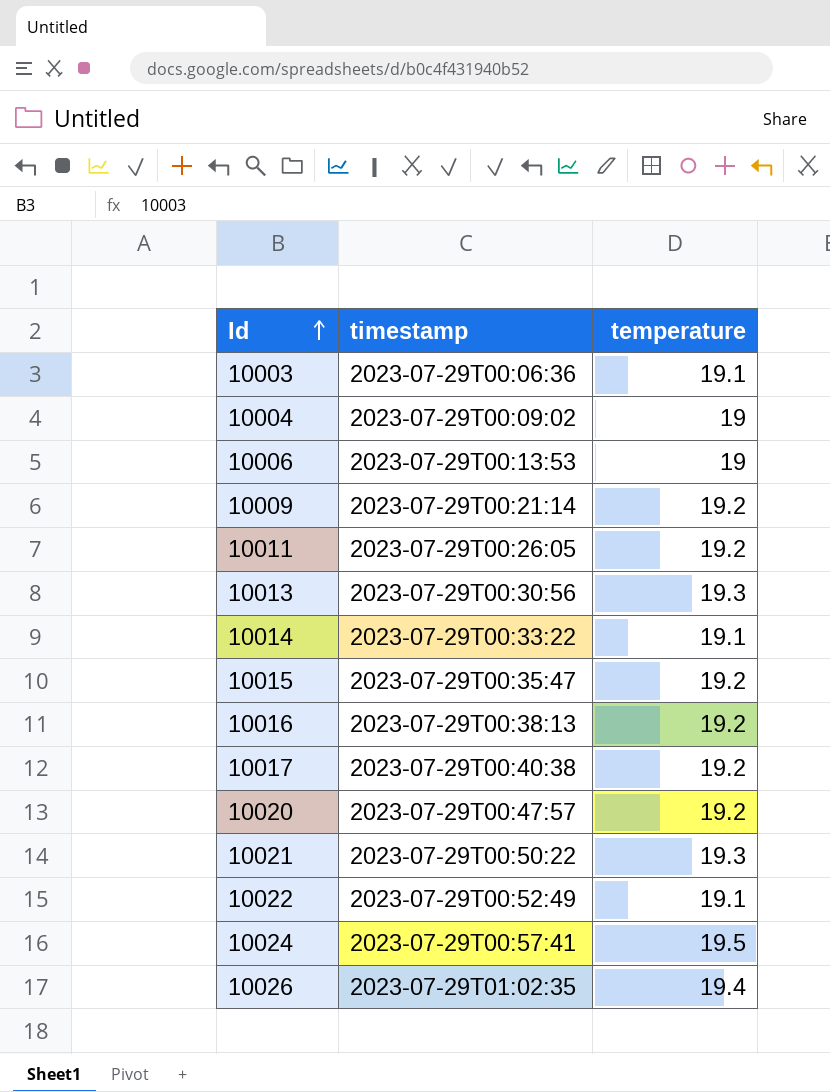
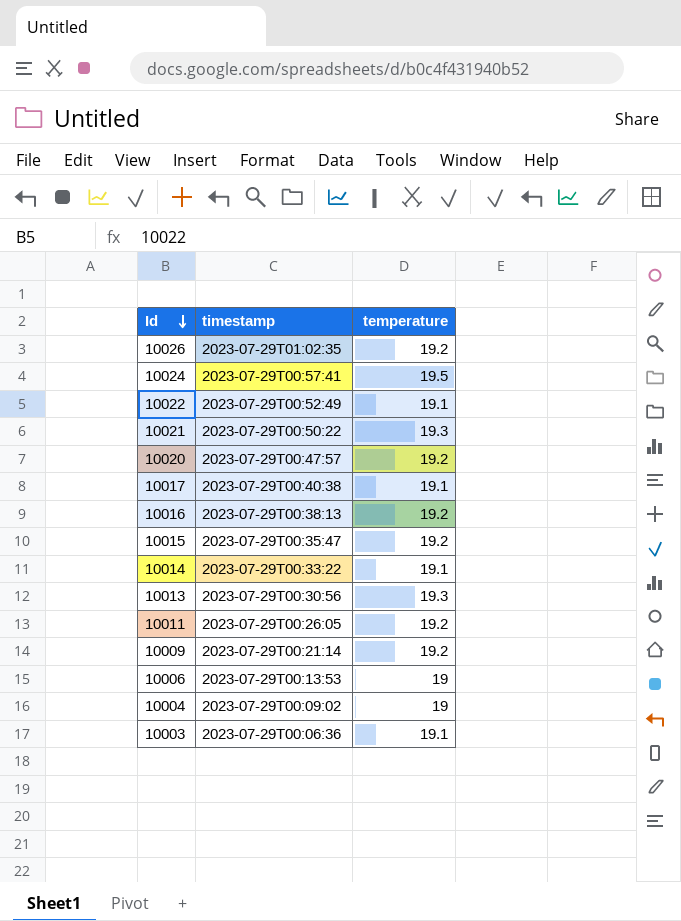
row order: Id ascending -> Id descending
10026 | temperature: 19.4 -> 19.2
10017 | temperature: 19.2 -> 19.1

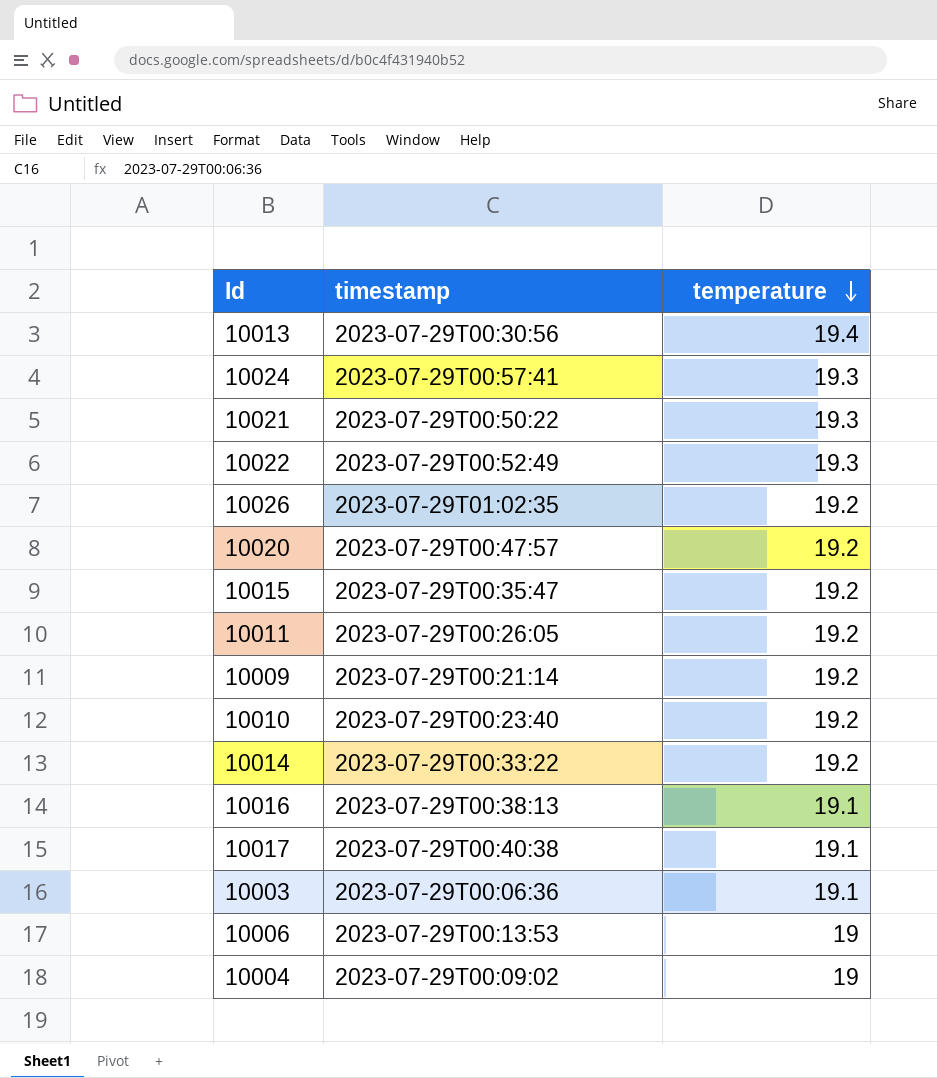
row order: Id descending -> temperature descending
10013 | temperature: 19.3 -> 19.4
10024 | temperature: 19.5 -> 19.3
10022 | temperature: 19.1 -> 19.3
row 10010: none -> 2023-07-29T00:23:40 | 19.2
10014 | temperature: 19.1 -> 19.2
10016 | temperature: 19.2 -> 19.1

